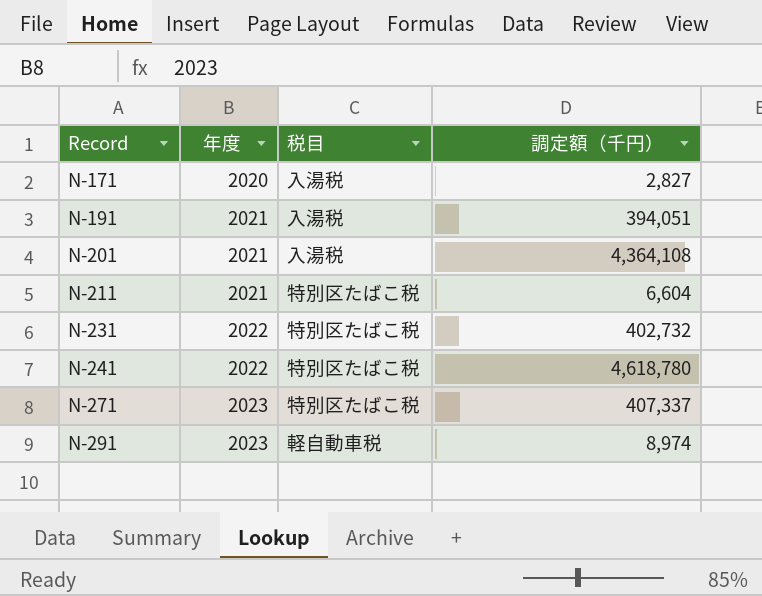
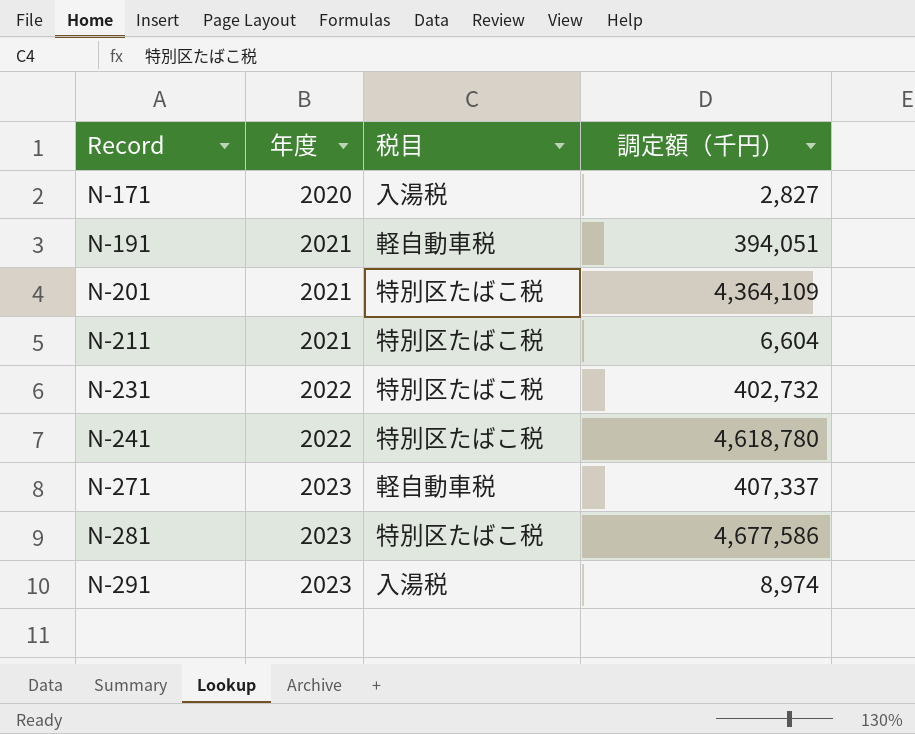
N-191 | 税目: 入湯税 -> 軽自動車税
N-201 | 税目: 入湯税 -> 特別区たばこ税
N-201 | 調定額（千円）: 4,364,108 -> 4,364,109
N-271 | 税目: 特別区たばこ税 -> 軽自動車税
row N-281: none -> 2023 | 特別区たばこ税 | 4,677,586
N-291 | 税目: 軽自動車税 -> 入湯税

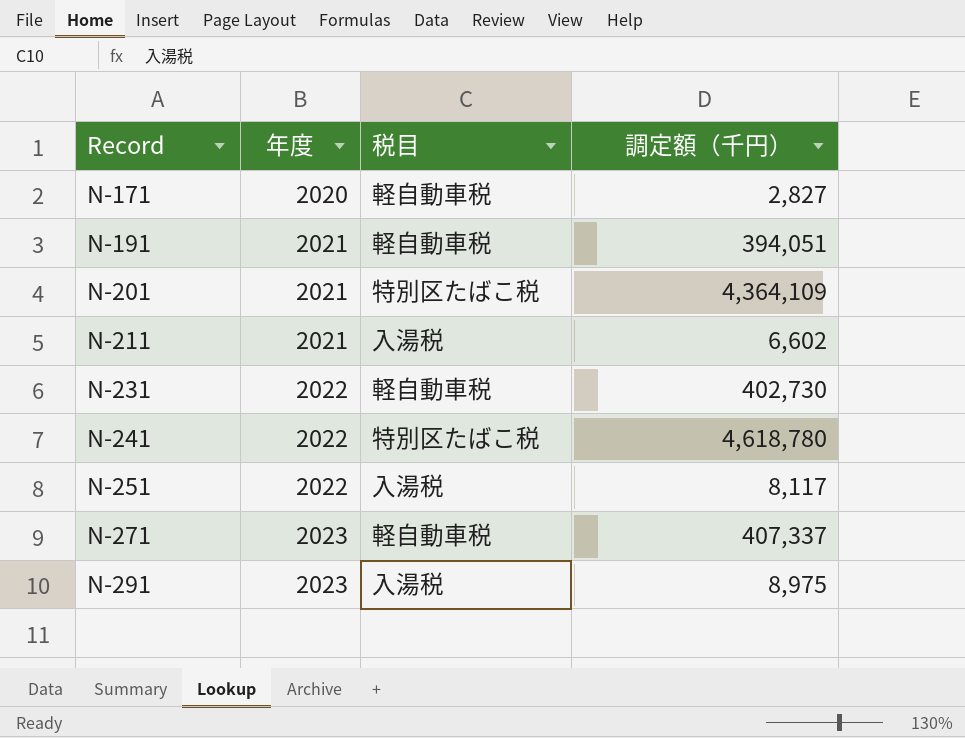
row N-281: 2023 | 特別区たばこ税 | 4,677,586 -> none
N-171 | 税目: 入湯税 -> 軽自動車税
N-211 | 税目: 特別区たばこ税 -> 入湯税
N-211 | 調定額（千円）: 6,604 -> 6,602
N-231 | 税目: 特別区たばこ税 -> 軽自動車税
N-231 | 調定額（千円）: 402,732 -> 402,730
row N-251: none -> 2022 | 入湯税 | 8,117
N-291 | 調定額（千円）: 8,974 -> 8,975

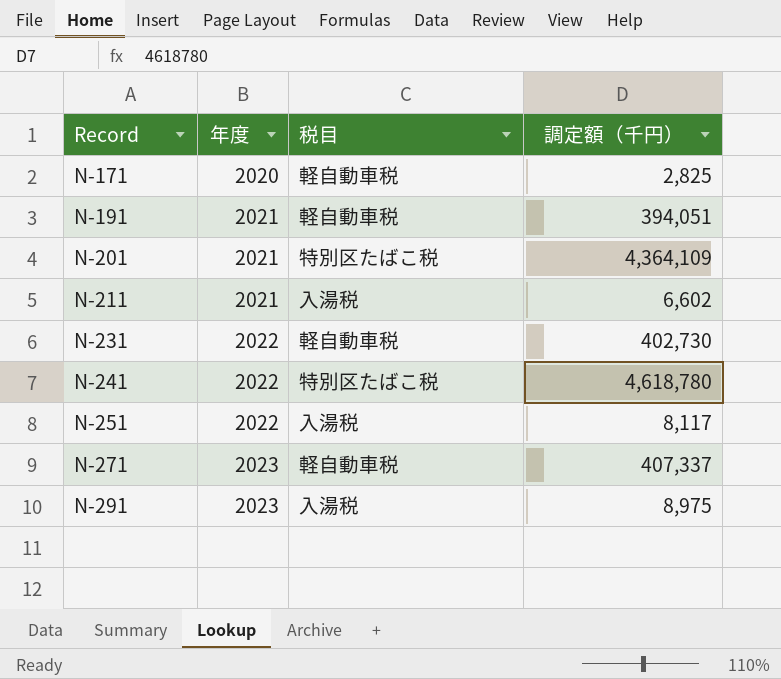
N-171 | 調定額（千円）: 2,827 -> 2,825

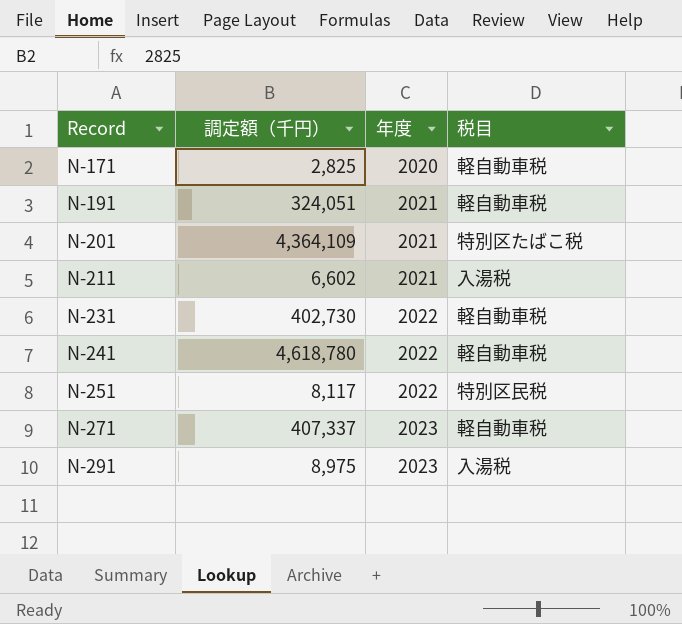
column 調定額（千円） | position: 4 -> 2
N-191 | 調定額（千円）: 394,051 -> 324,051
N-241 | 税目: 特別区たばこ税 -> 軽自動車税
N-251 | 税目: 入湯税 -> 特別区民税

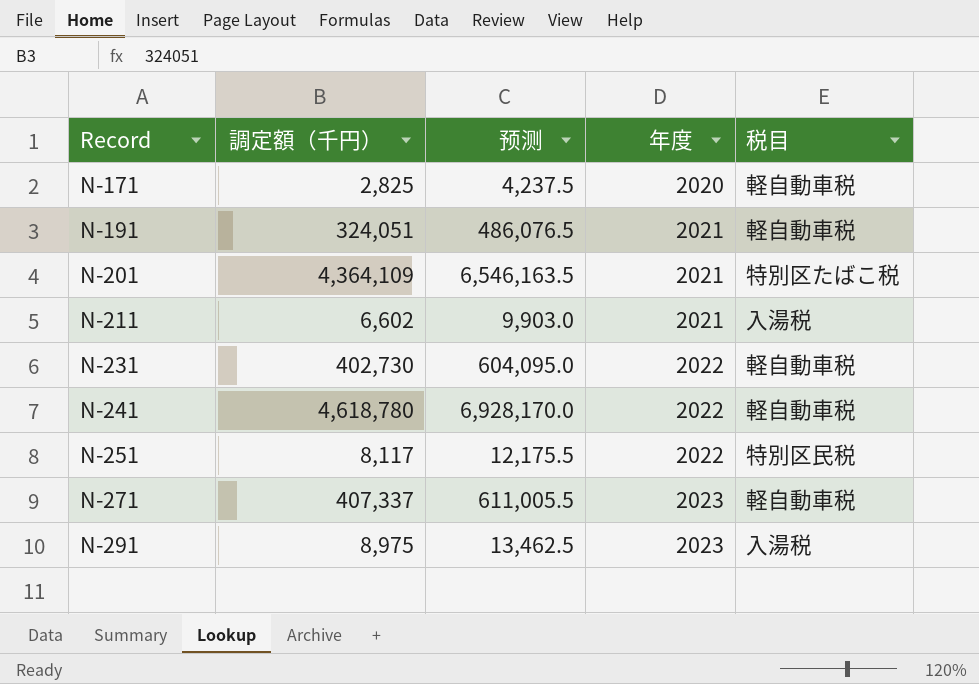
column 预测 | formula: none -> [調定額（千円）] * 1.5

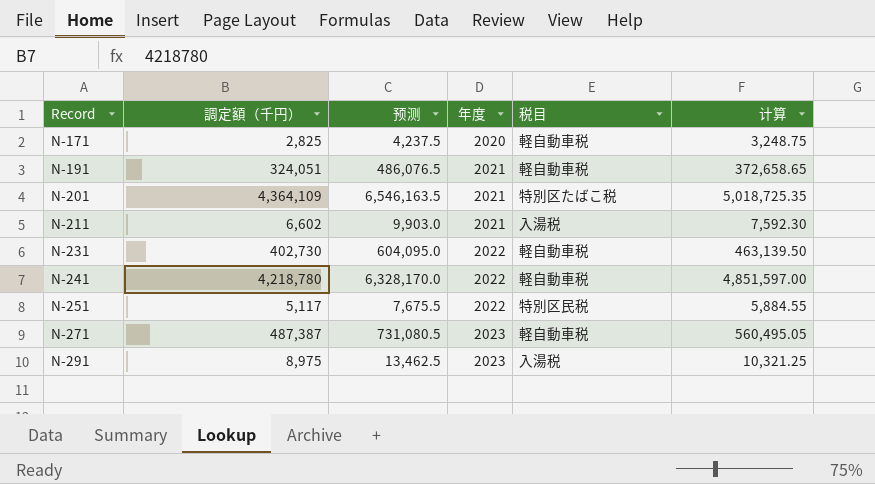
column 计算 | formula: none -> [調定額（千円）] * 1.15
N-241 | 調定額（千円）: 4,618,780 -> 4,218,780
N-241 | 预测: 6,928,170.0 -> 6,328,170.0
N-251 | 調定額（千円）: 8,117 -> 5,117
N-251 | 预测: 12,175.5 -> 7,675.5
N-271 | 調定額（千円）: 407,337 -> 487,387
N-271 | 预测: 611,005.5 -> 731,080.5

